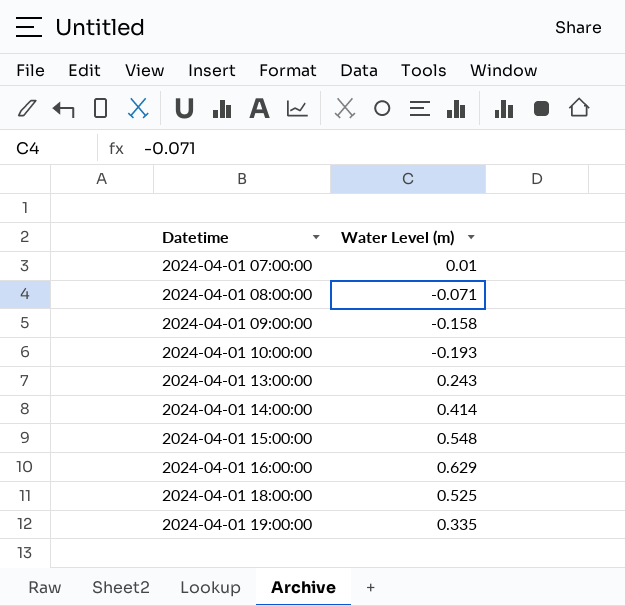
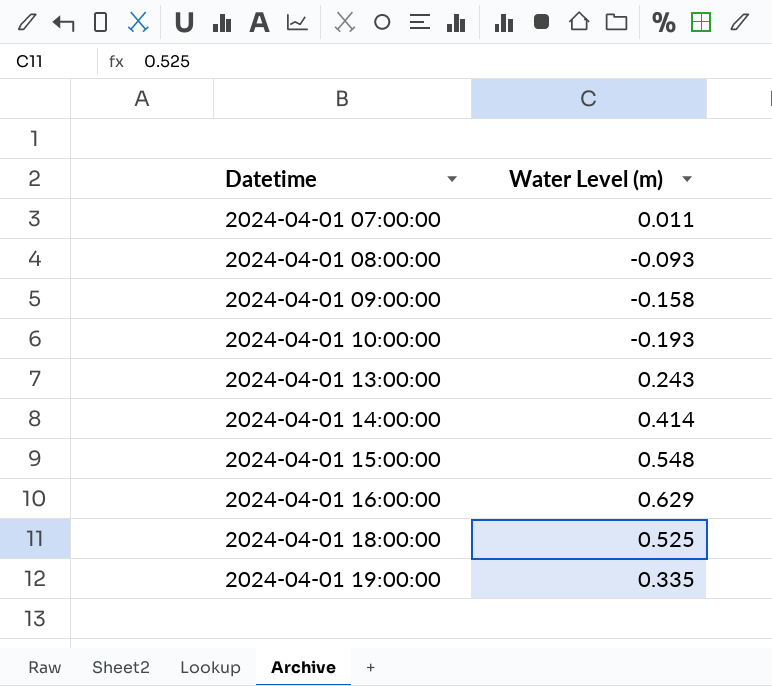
2024-04-01 07:00:00 | Water Level (m): 0.01 -> 0.011
2024-04-01 08:00:00 | Water Level (m): -0.071 -> -0.093

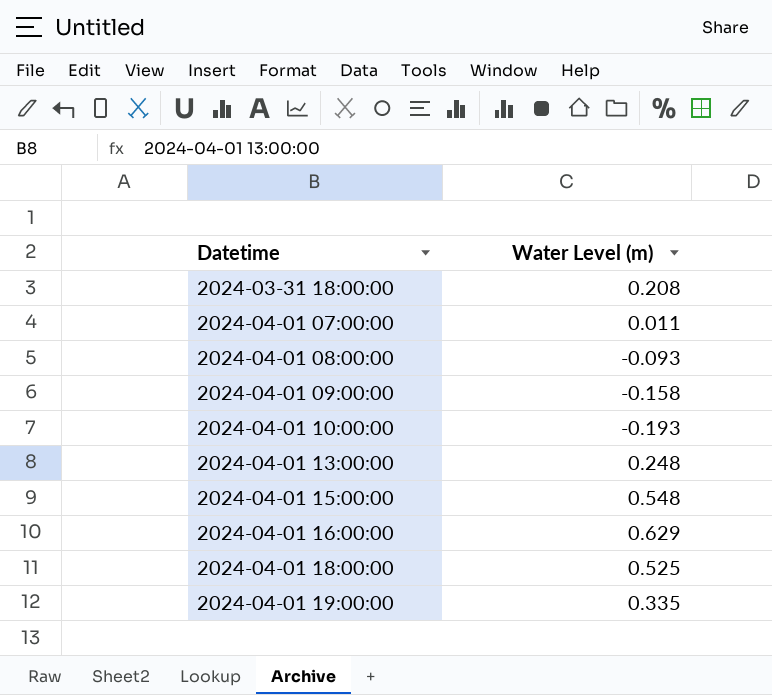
row 2024-04-01 14:00:00: 0.414 -> none
row 2024-03-31 18:00:00: none -> 0.208
2024-04-01 13:00:00 | Water Level (m): 0.243 -> 0.248

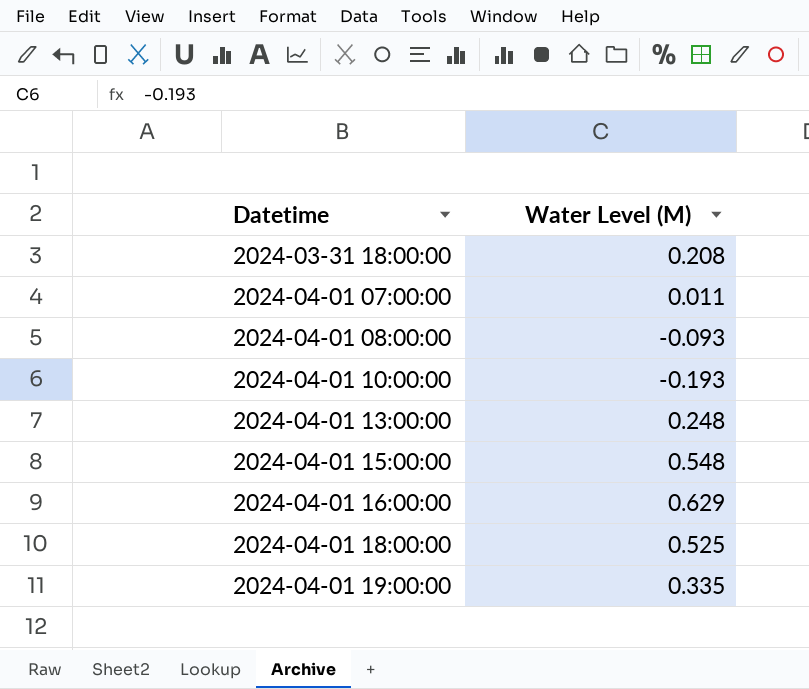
column name: Water Level (m) -> Water Level (M)
row 2024-04-01 09:00:00: -0.158 -> none

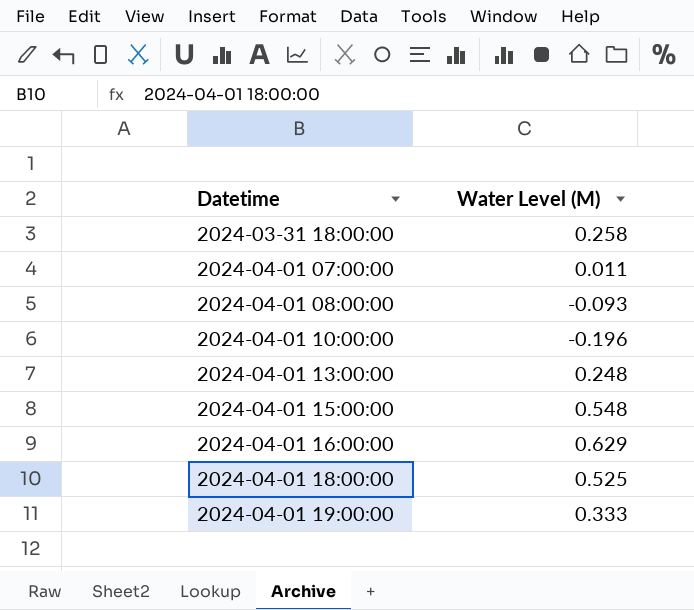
2024-03-31 18:00:00 | Water Level (M): 0.208 -> 0.258
2024-04-01 10:00:00 | Water Level (M): -0.193 -> -0.196
2024-04-01 19:00:00 | Water Level (M): 0.335 -> 0.333

